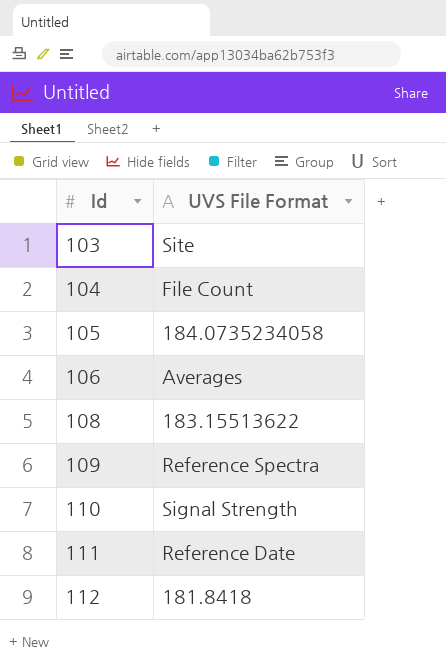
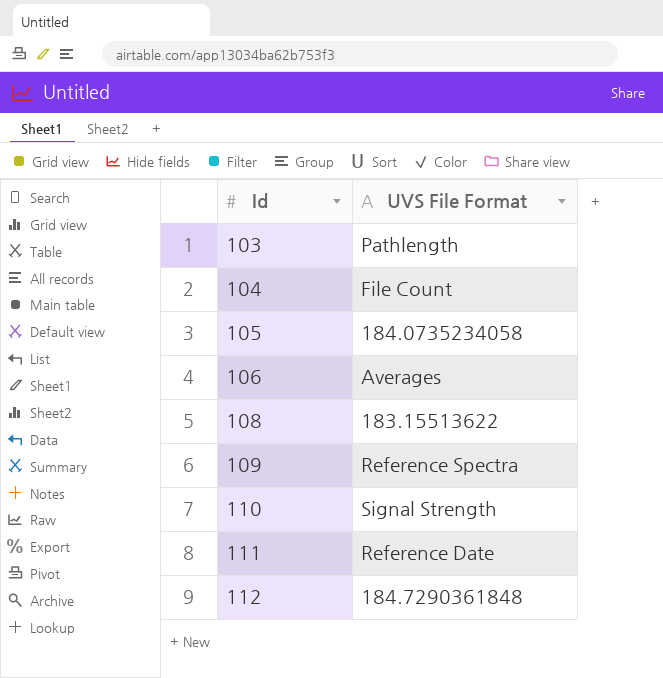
103 | UVS File Format: Site -> Pathlength
112 | UVS File Format: 181.8418 -> 184.7290361848

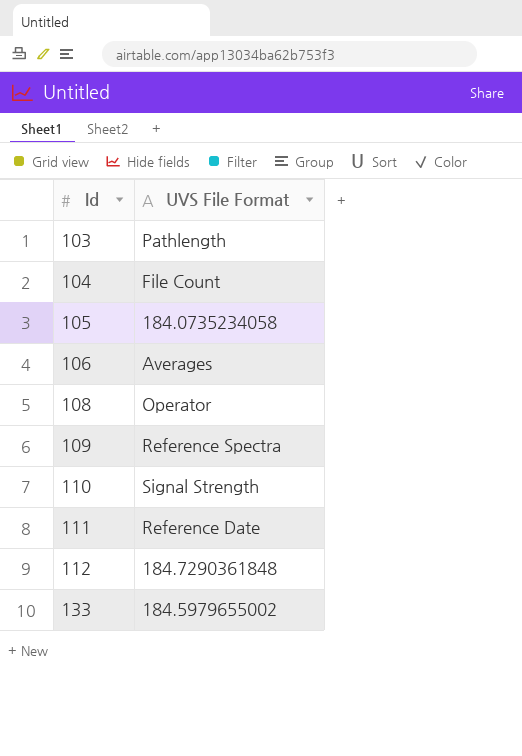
108 | UVS File Format: 183.15513622 -> Operator
row 133: none -> 184.5979655002

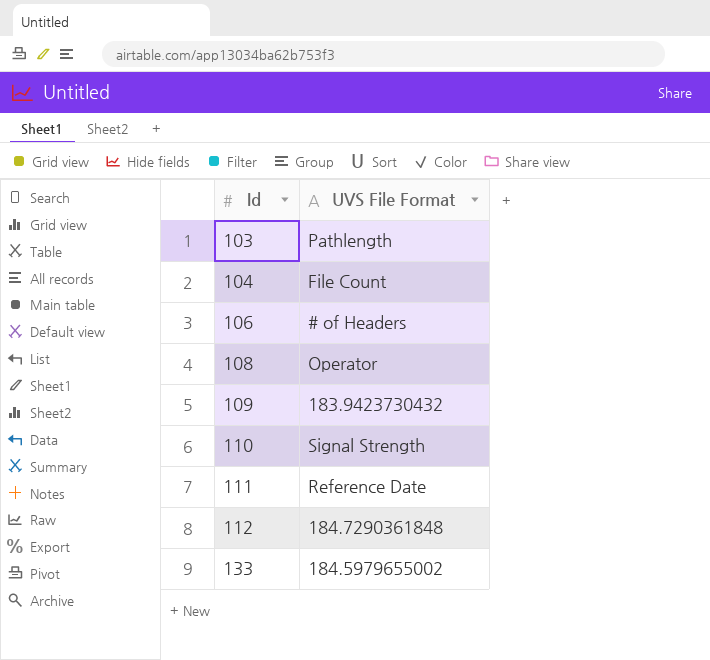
row 105: 184.0735234058 -> none
106 | UVS File Format: Averages -> # of Headers
109 | UVS File Format: Reference Spectra -> 183.9423730432

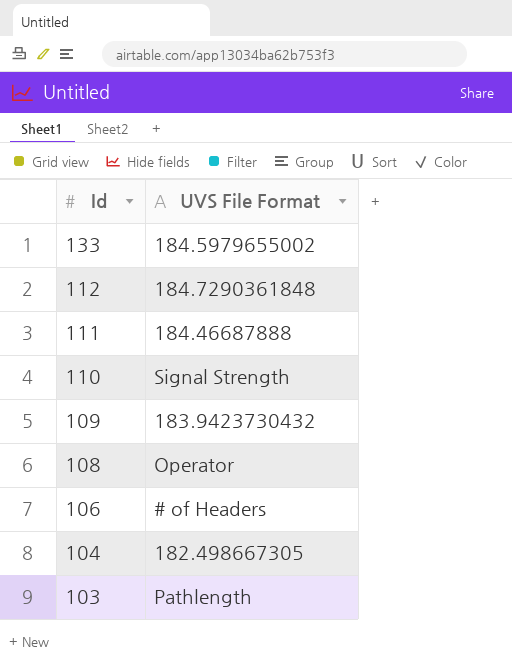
row order: Id ascending -> Id descending
111 | UVS File Format: Reference Date -> 184.46687888
104 | UVS File Format: File Count -> 182.498667305

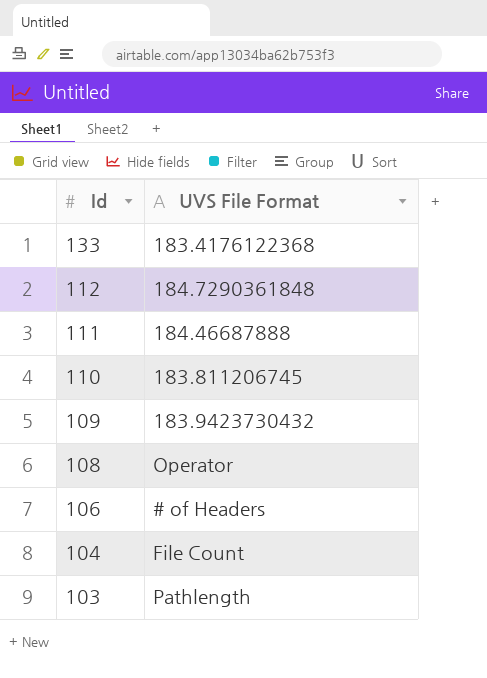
133 | UVS File Format: 184.5979655002 -> 183.4176122368
110 | UVS File Format: Signal Strength -> 183.811206745
104 | UVS File Format: 182.498667305 -> File Count

